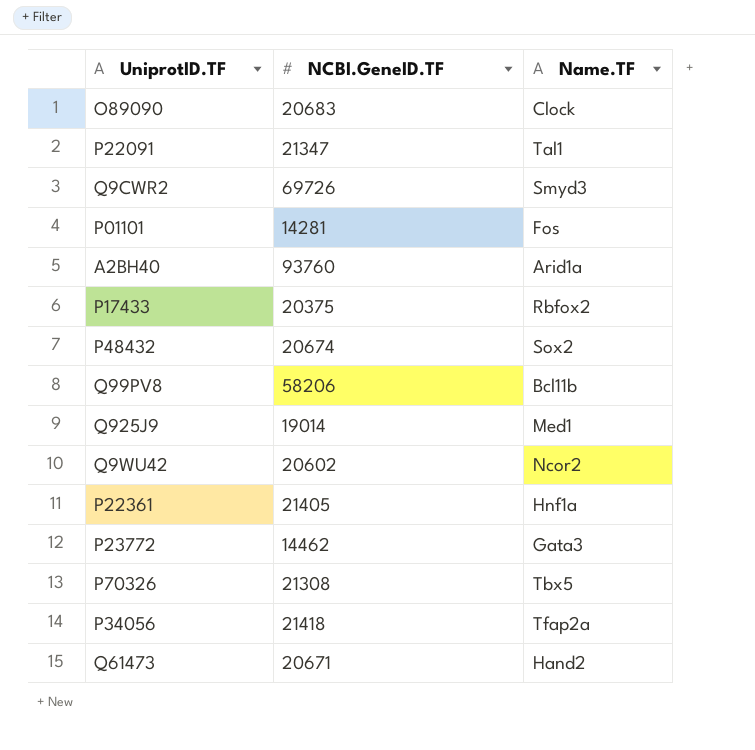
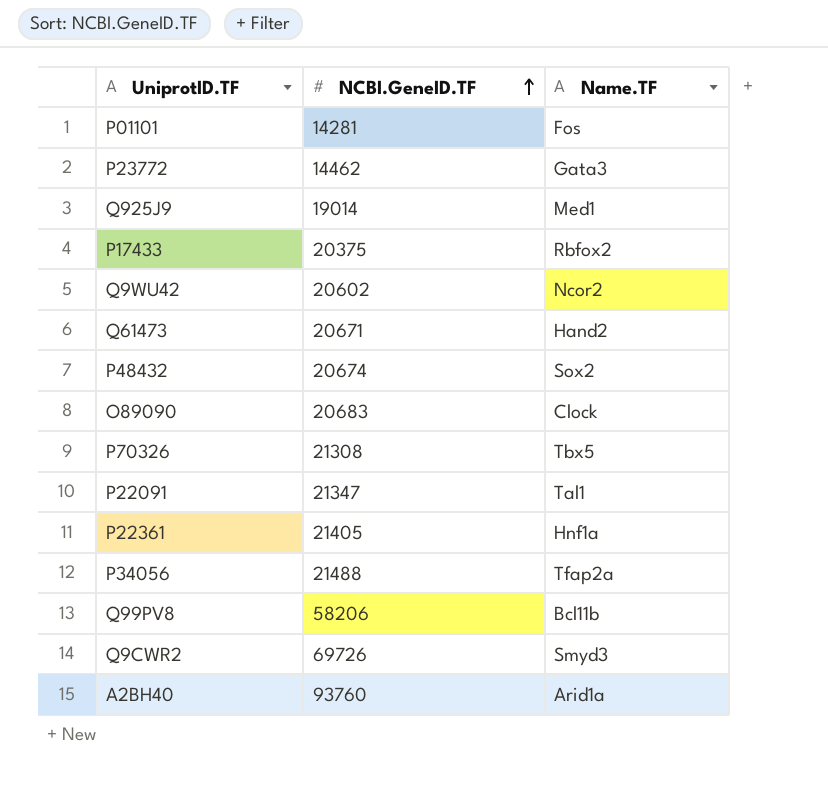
row order: none -> NCBI.GeneID.TF ascending
P34056 | NCBI.GeneID.TF: 21418 -> 21488

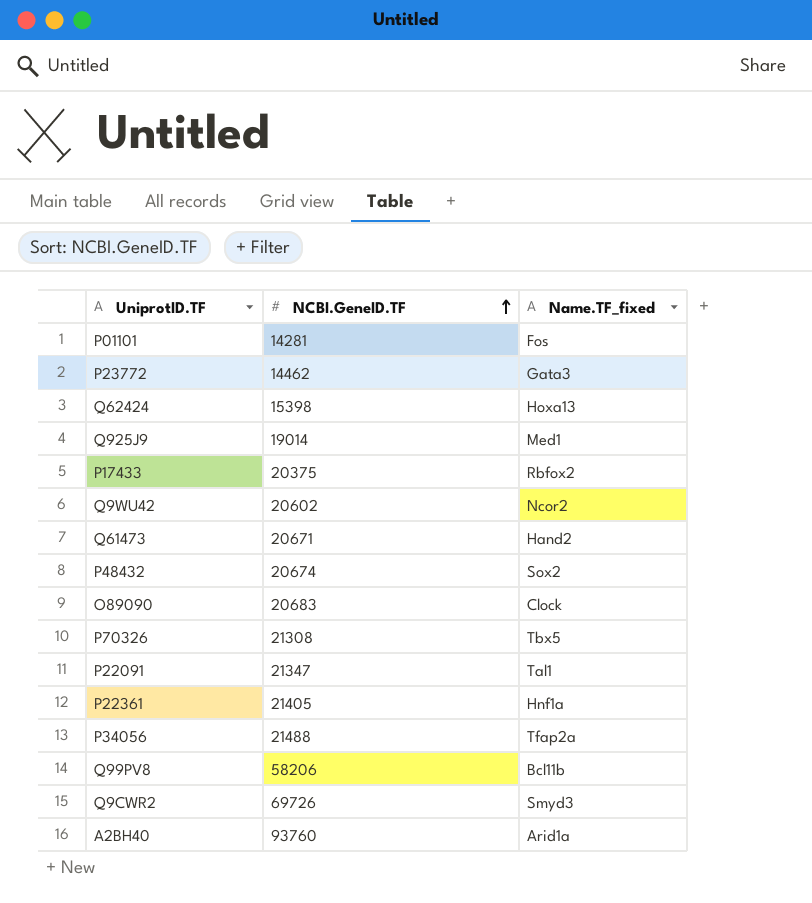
column name: Name.TF -> Name.TF_fixed
row Q62424: none -> 15398 | Hoxa13

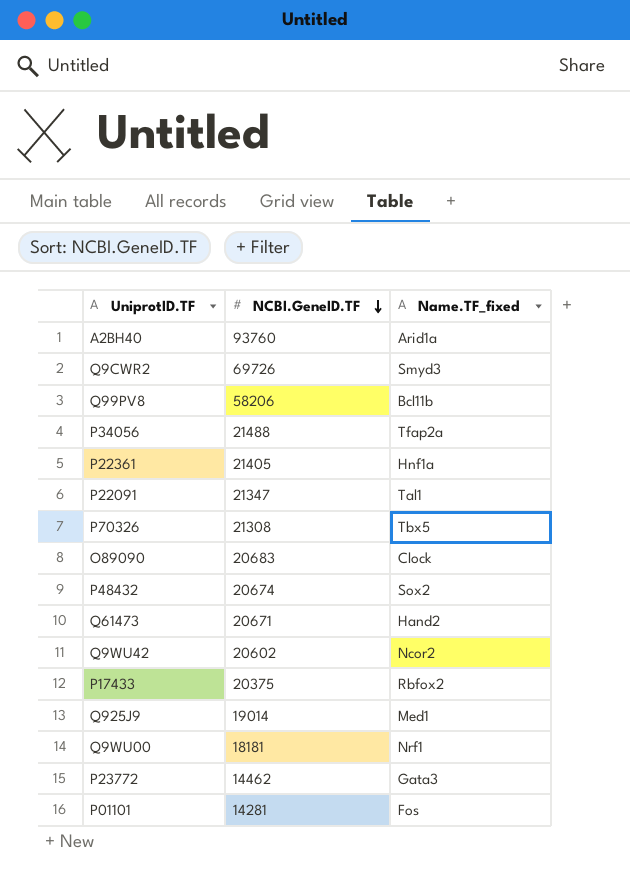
row order: NCBI.GeneID.TF ascending -> NCBI.GeneID.TF descending
row Q62424: 15398 | Hoxa13 -> none
row Q9WU00: none -> 18181 | Nrf1

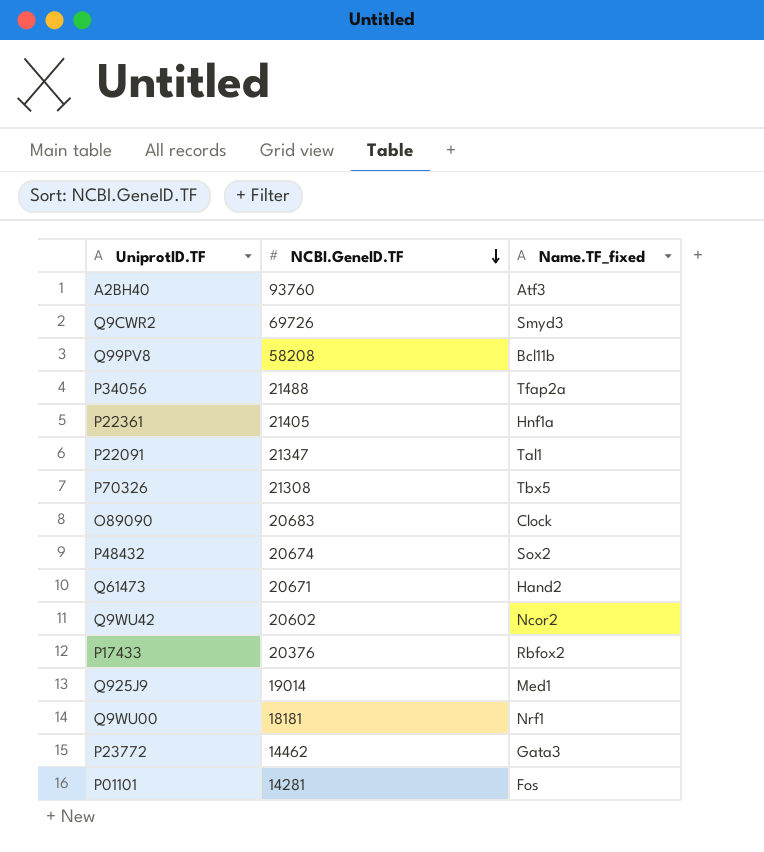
A2BH40 | Name.TF_fixed: Arid1a -> Atf3
Q99PV8 | NCBI.GeneID.TF: 58206 -> 58208
P17433 | NCBI.GeneID.TF: 20375 -> 20376

